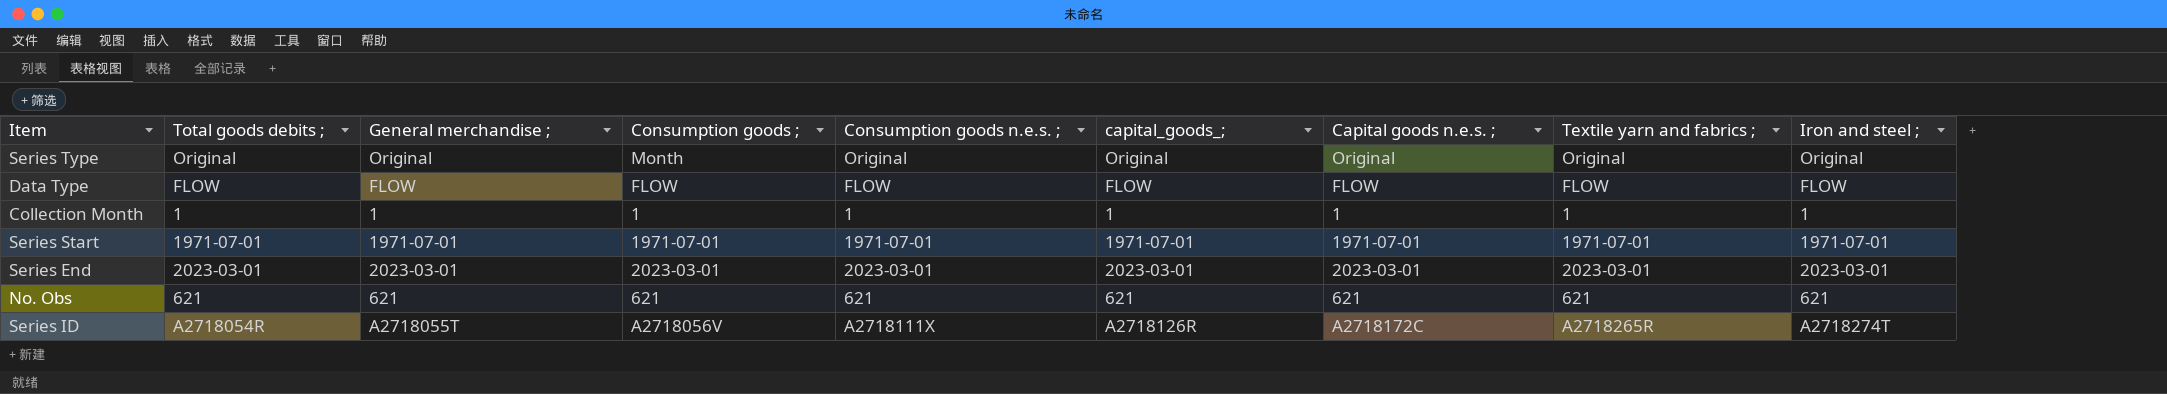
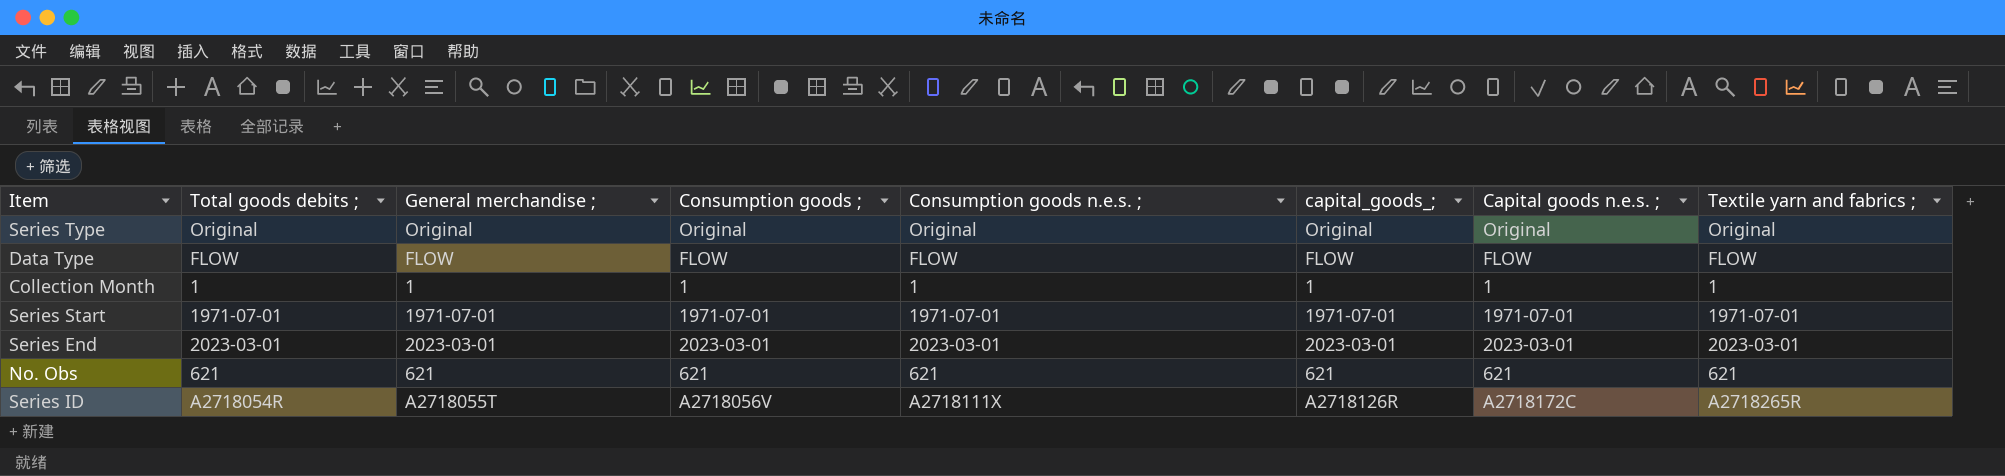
column Iron and steel ; | position: 9 -> none
Series Type | Consumption goods ;: Month -> Original

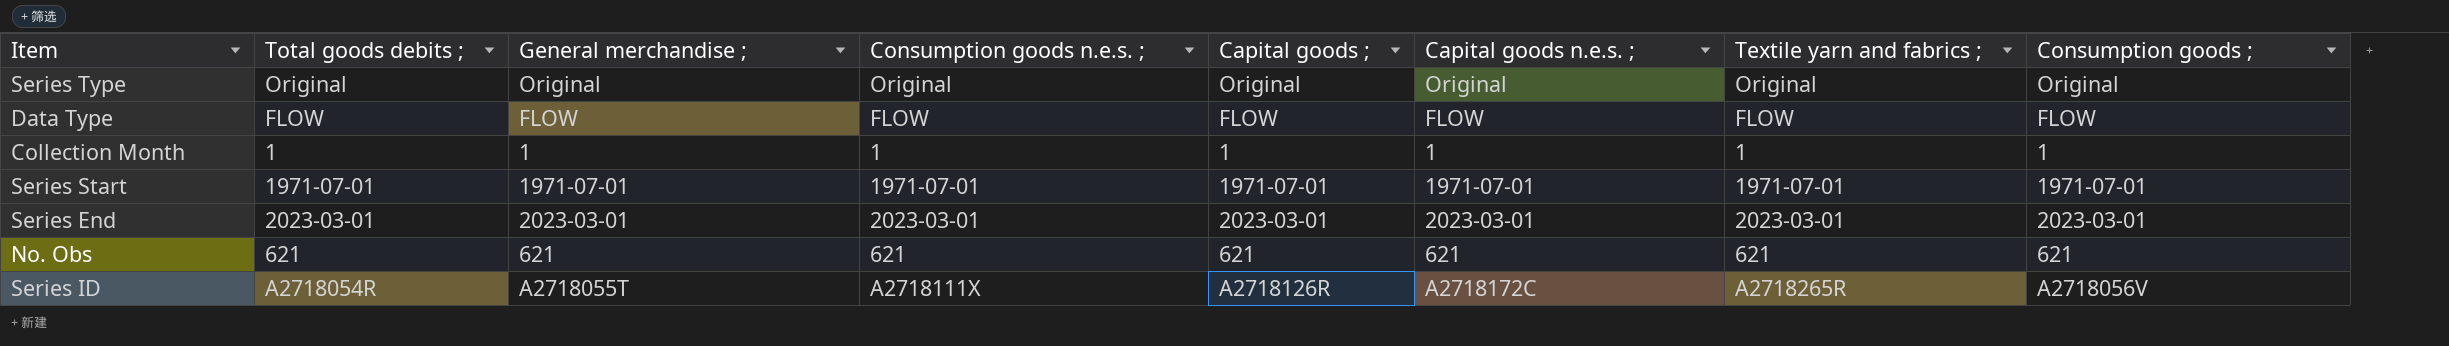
column name: capital_goods_; -> Capital goods ;
column Consumption goods ; | position: 4 -> 8

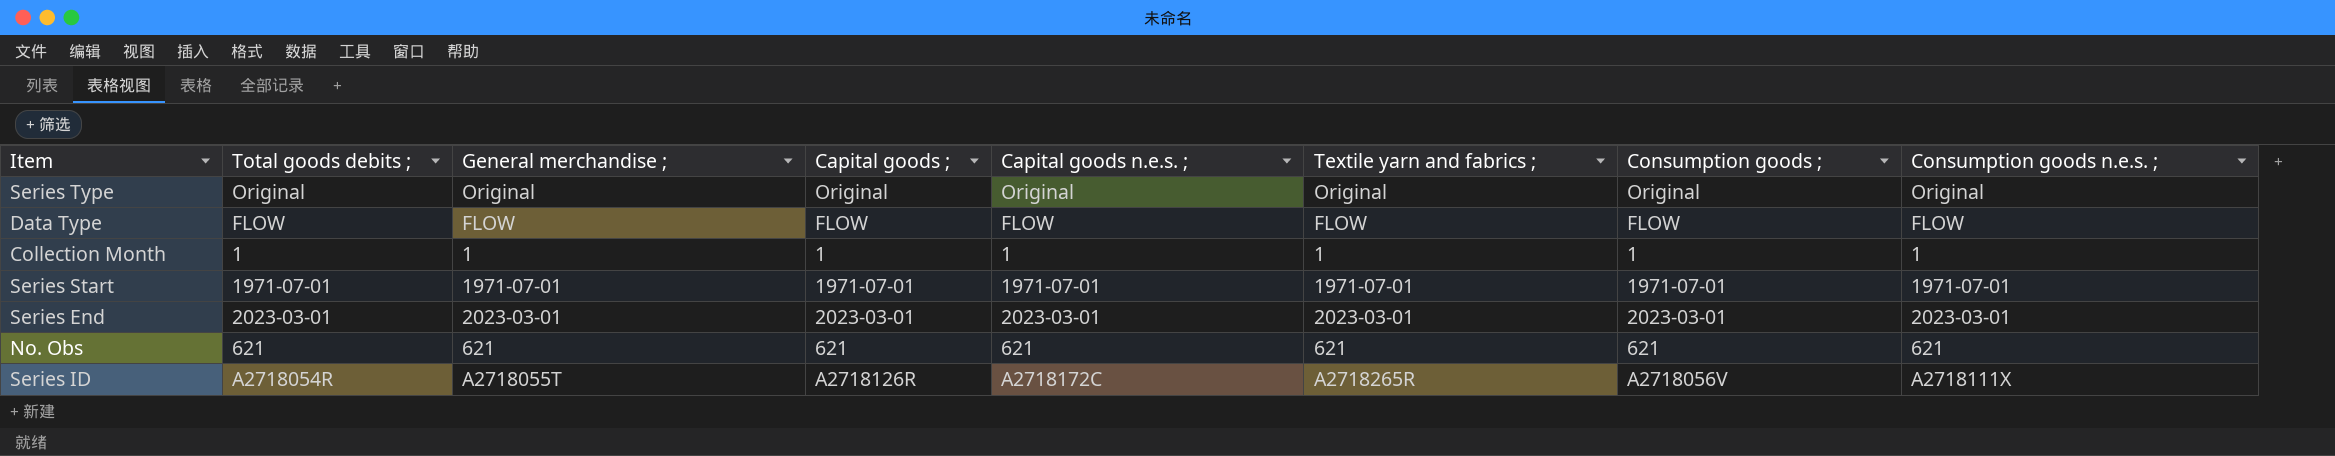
column Consumption goods n.e.s. ; | position: 4 -> 8

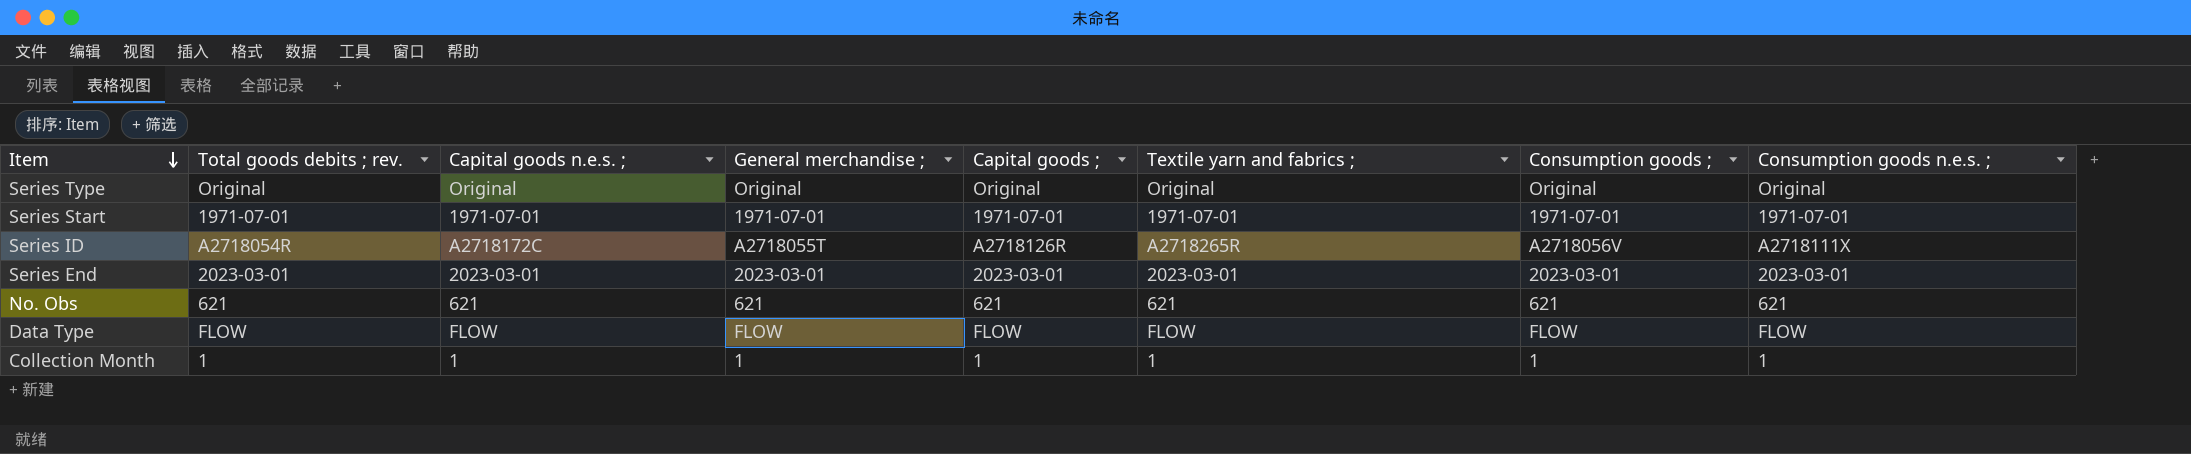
row order: none -> Item descending
column name: Total goods debits ; -> Total goods debits ; rev.
column Capital goods n.e.s. ; | position: 5 -> 3

